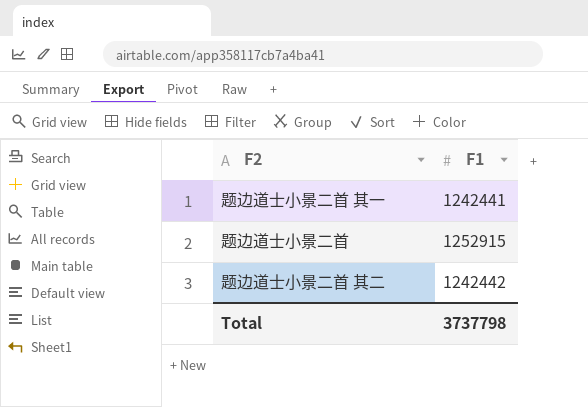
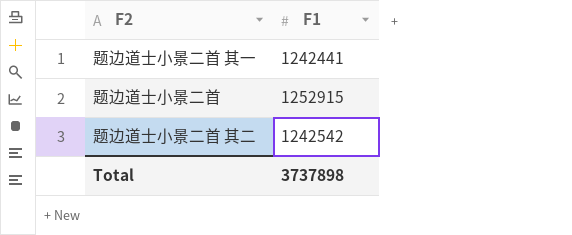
题边道士小景二首 其二 | F1: 1242442 -> 1242542
Total | F1: 3737798 -> 3737898

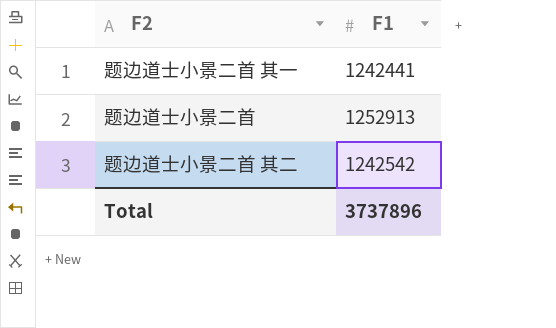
题边道士小景二首 | F1: 1252915 -> 1252913
Total | F1: 3737898 -> 3737896

